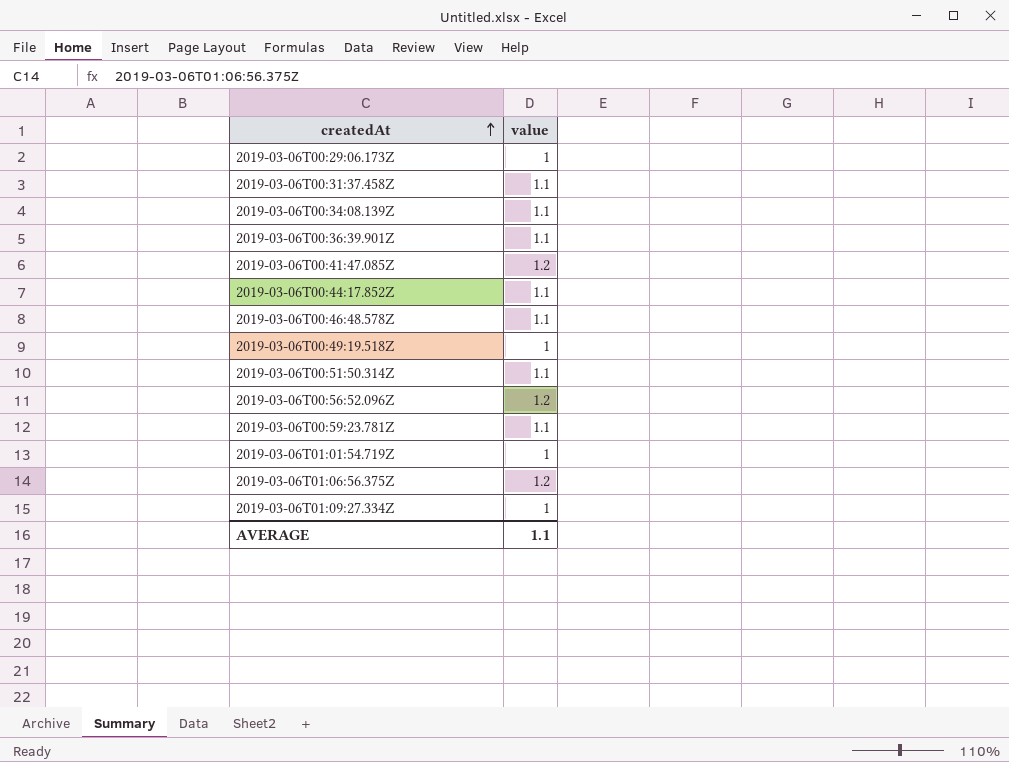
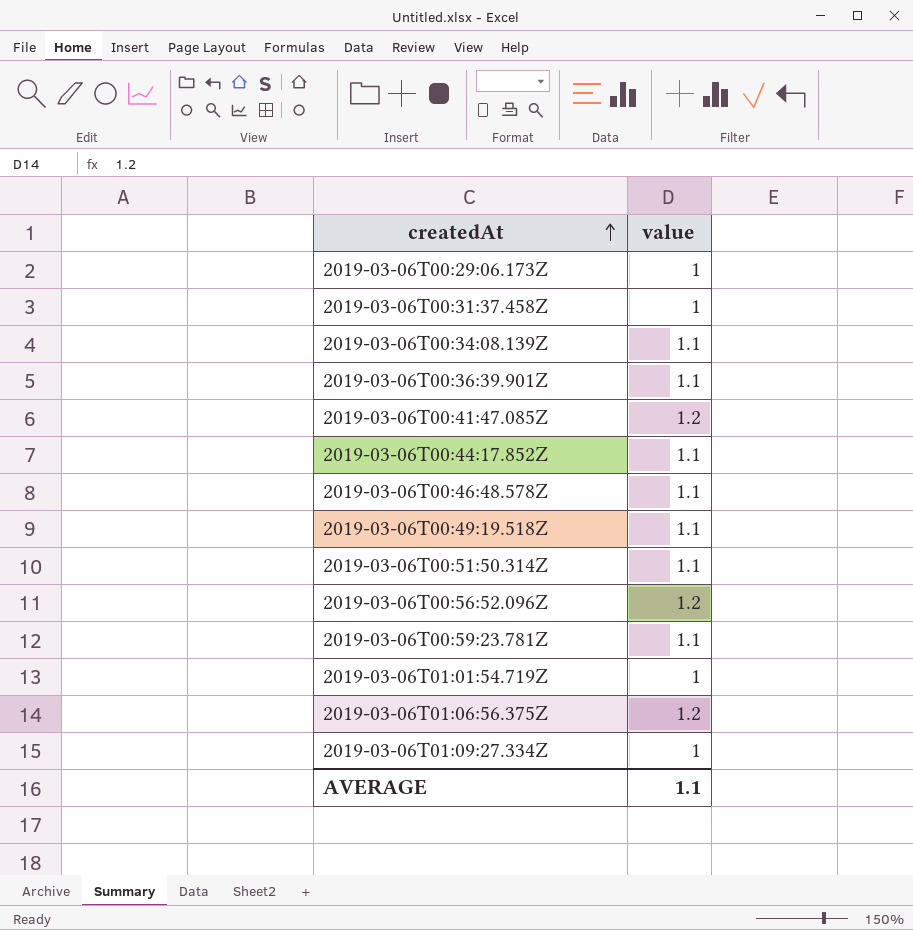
2019-03-06T00:31:37.458Z | value: 1.1 -> 1
2019-03-06T00:49:19.518Z | value: 1 -> 1.1

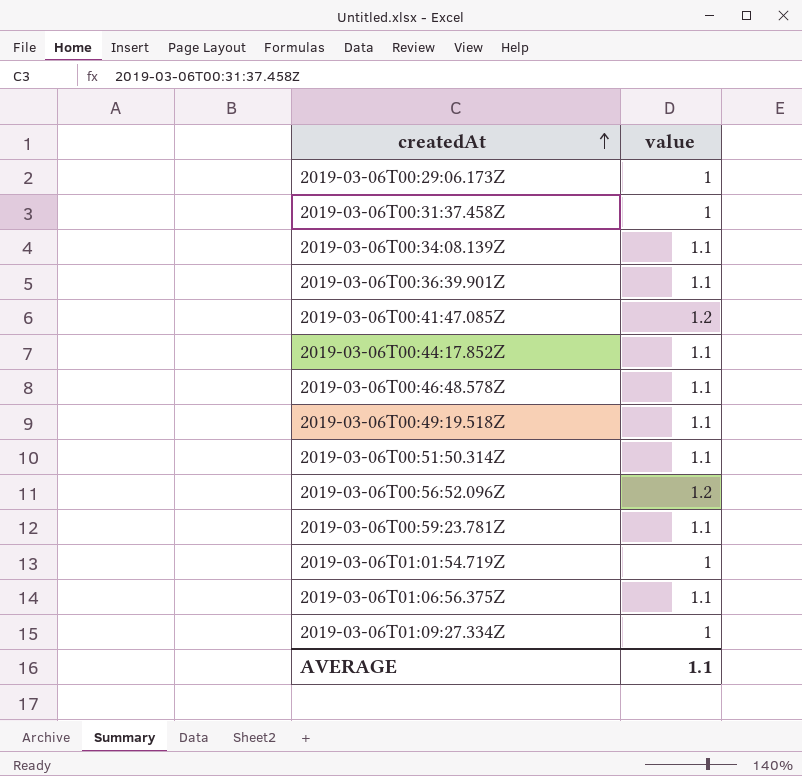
2019-03-06T01:06:56.375Z | value: 1.2 -> 1.1

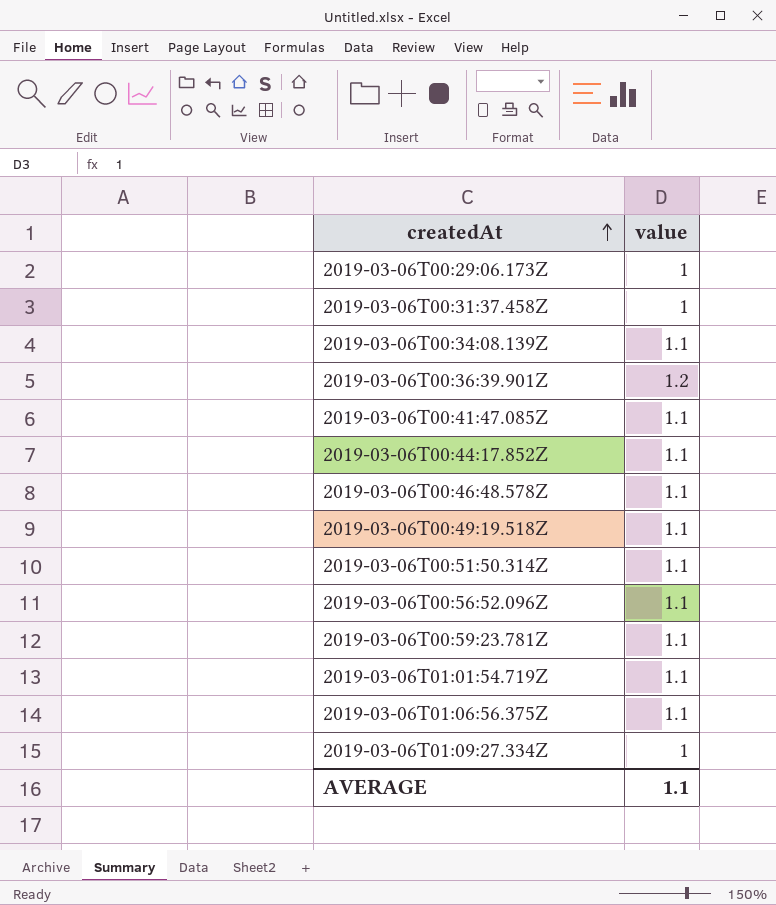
2019-03-06T00:36:39.901Z | value: 1.1 -> 1.2
2019-03-06T00:41:47.085Z | value: 1.2 -> 1.1
2019-03-06T00:56:52.096Z | value: 1.2 -> 1.1
2019-03-06T01:01:54.719Z | value: 1 -> 1.1

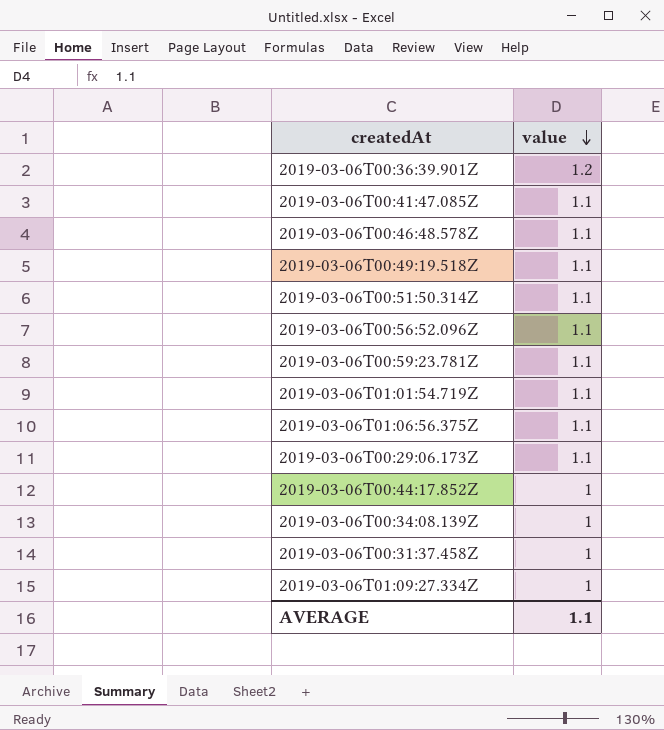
row order: createdAt ascending -> value descending
2019-03-06T00:29:06.173Z | value: 1 -> 1.1
2019-03-06T00:44:17.852Z | value: 1.1 -> 1
2019-03-06T00:34:08.139Z | value: 1.1 -> 1

